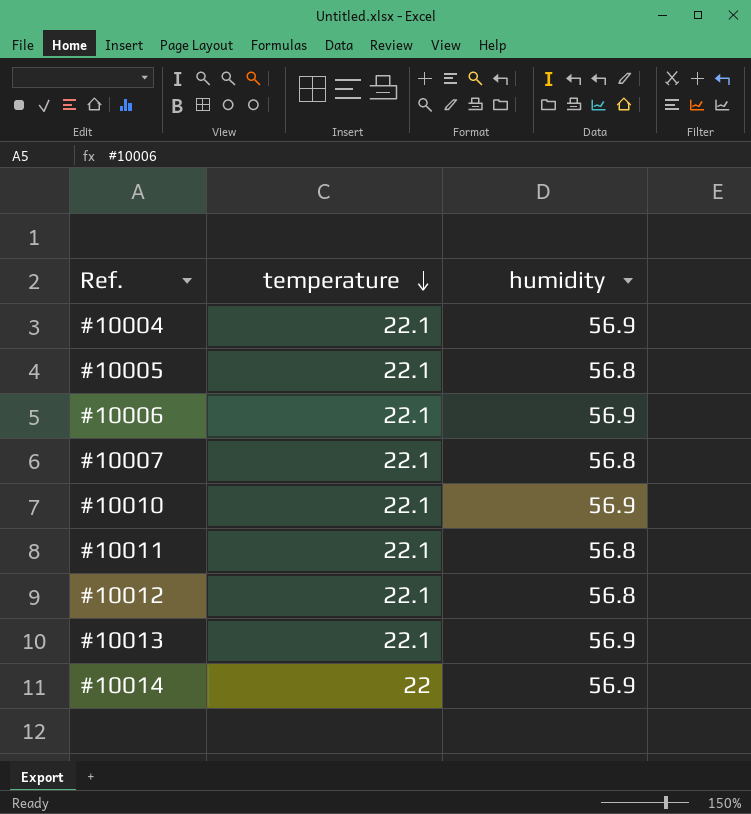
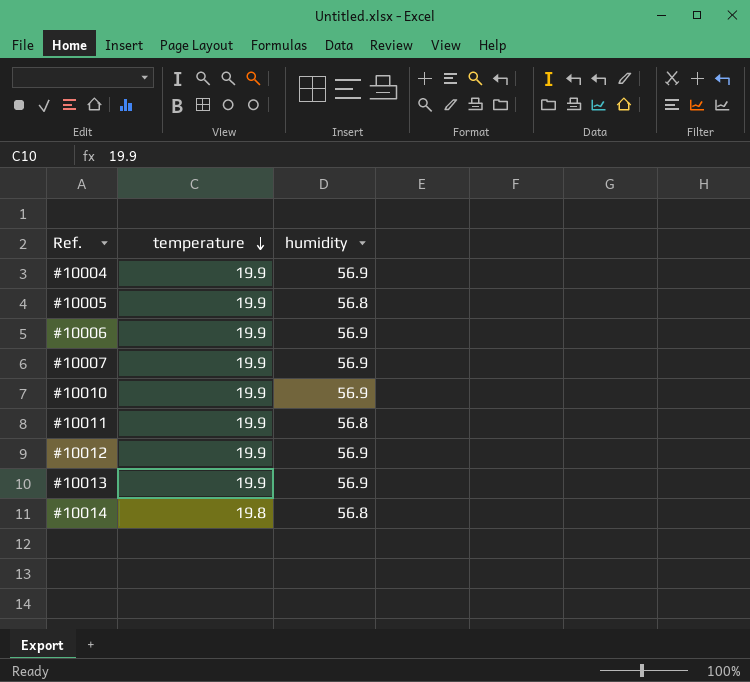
#10004 | temperature: 22.1 -> 19.9
#10005 | temperature: 22.1 -> 19.9
#10006 | temperature: 22.1 -> 19.9
#10007 | temperature: 22.1 -> 19.9
#10007 | humidity: 56.8 -> 56.9
#10010 | temperature: 22.1 -> 19.9
#10011 | temperature: 22.1 -> 19.9
#10012 | temperature: 22.1 -> 19.9
#10012 | humidity: 56.8 -> 56.9
#10013 | temperature: 22.1 -> 19.9
#10014 | temperature: 22 -> 19.8
#10014 | humidity: 56.9 -> 56.8

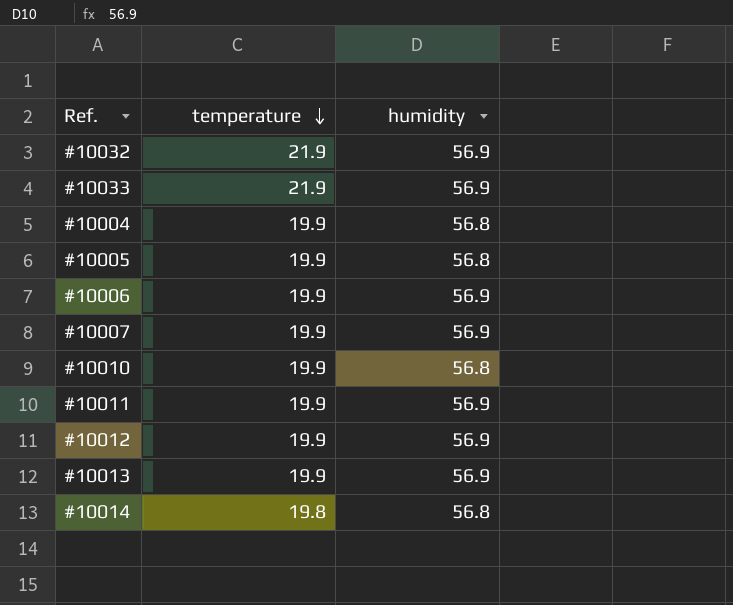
row #10032: none -> 21.9 | 56.9
row #10033: none -> 21.9 | 56.9
#10004 | humidity: 56.9 -> 56.8
#10010 | humidity: 56.9 -> 56.8
#10011 | humidity: 56.8 -> 56.9

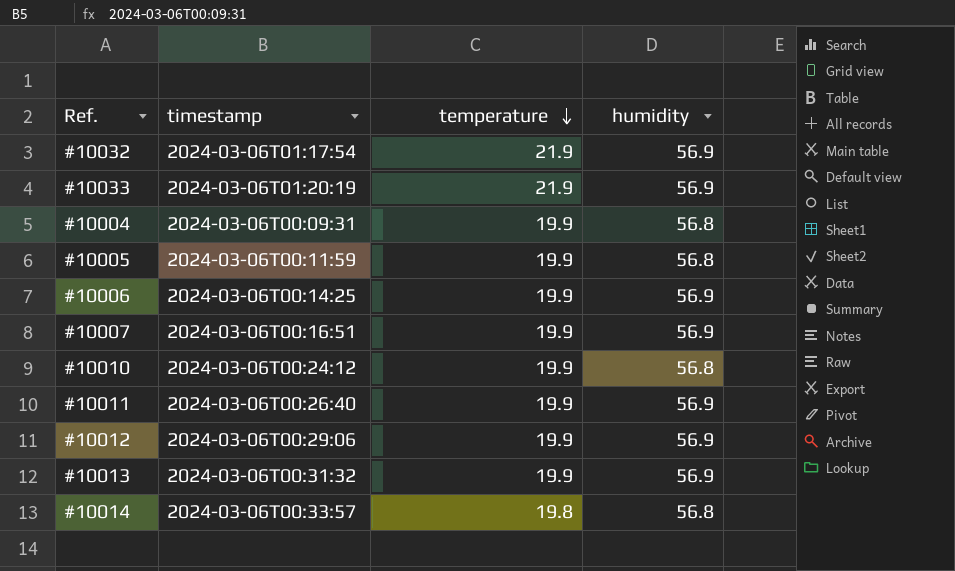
column timestamp | position: none -> 2

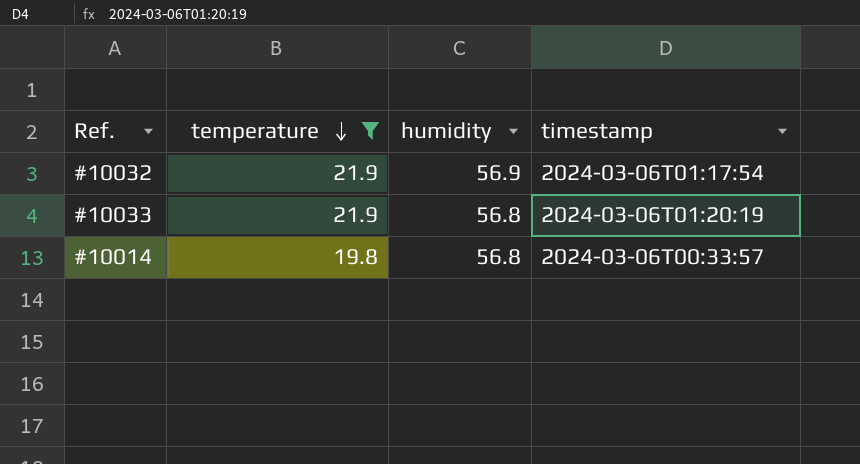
filter: none -> temperature != 19.9
column timestamp | position: 2 -> 4
#10033 | humidity: 56.9 -> 56.8

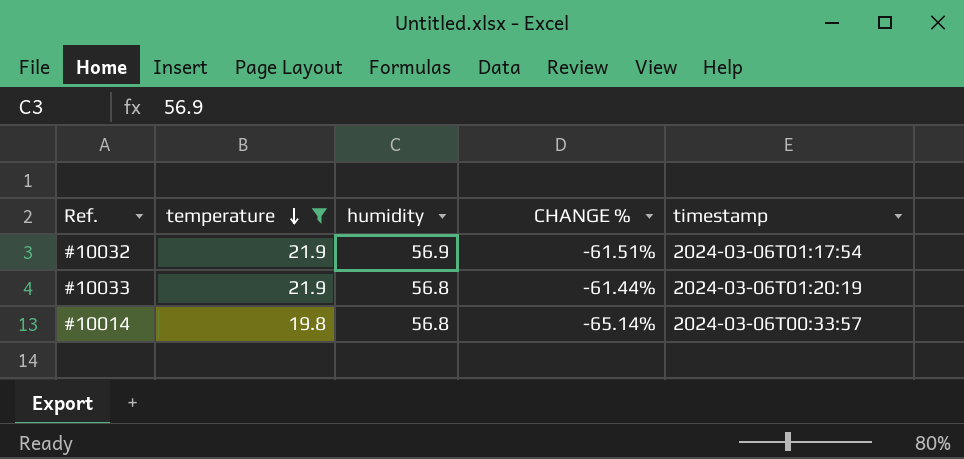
column CHANGE % | formula: none -> ([temperature] - [humidity]) / [humidity]

